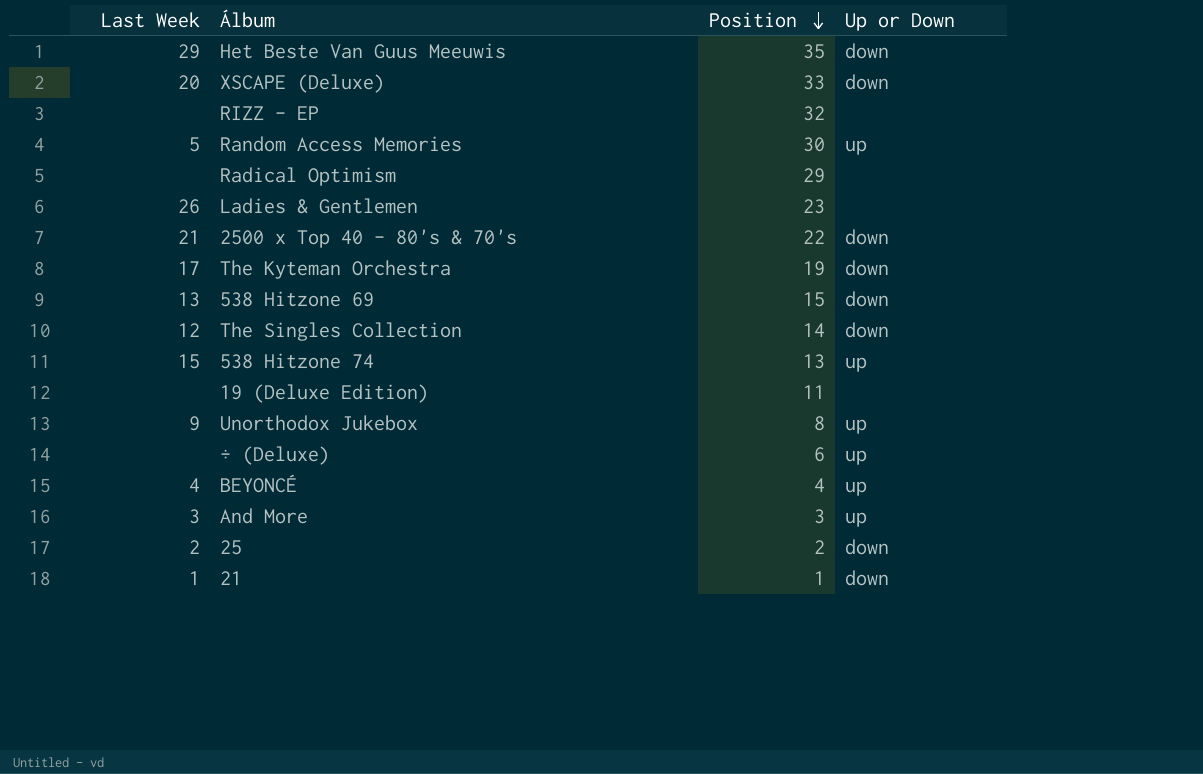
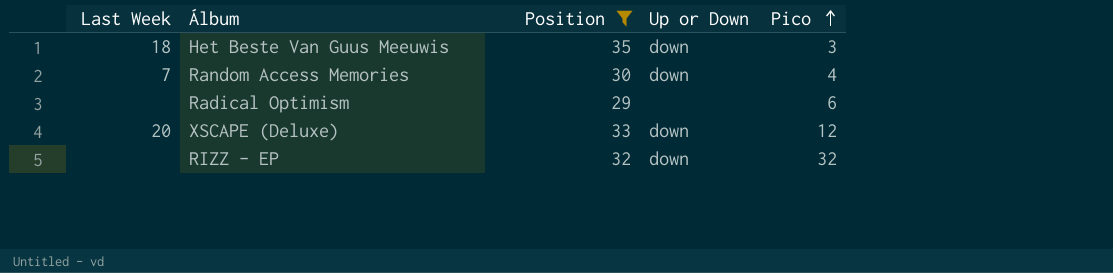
filter: none -> Position >= 29
row order: Position descending -> Pico ascending
column Pico | position: none -> 5
Het Beste Van Guus Meeuwis | Last Week: 29 -> 18
Random Access Memories | Last Week: 5 -> 7
Random Access Memories | Up or Down: up -> down
RIZZ - EP | Up or Down: none -> down

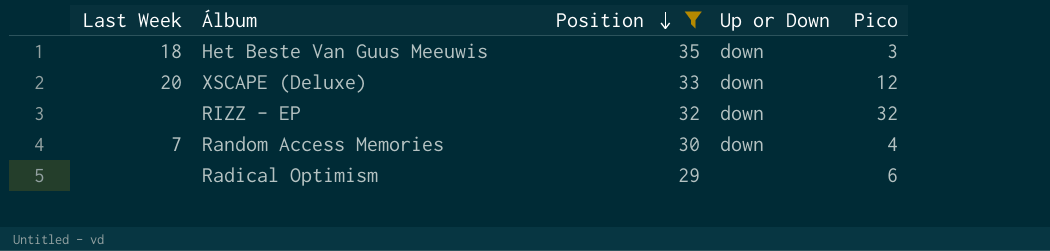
row order: Pico ascending -> Position descending

